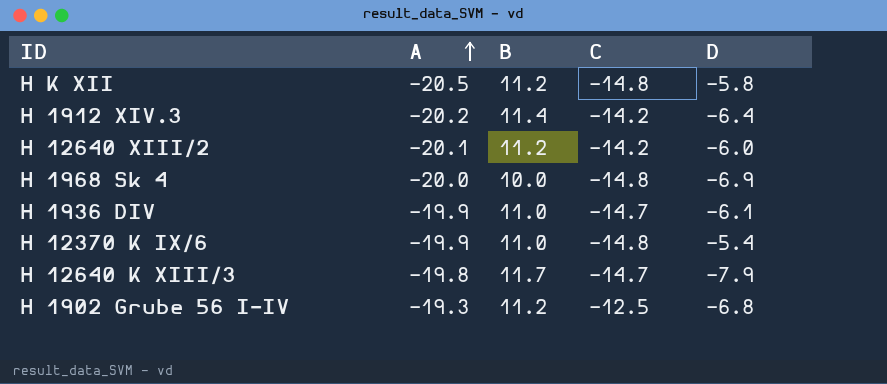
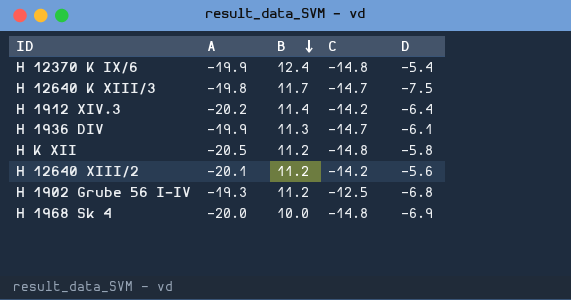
row order: A ascending -> B descending
H 12370 K IX/6 | B: 11.0 -> 12.4
H 12640 K XIII/3 | D: -7.9 -> -7.5
H 1936 DIV | B: 11.0 -> 11.3
H 12640 XIII/2 | D: -6.0 -> -5.6

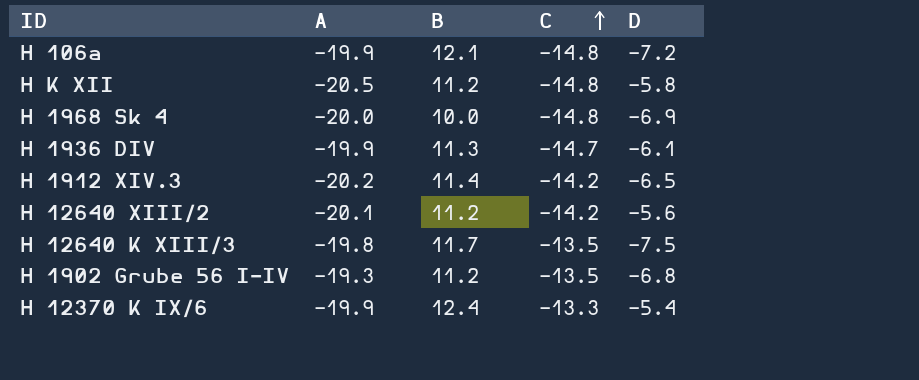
row order: B descending -> C ascending
row H 106a: none -> -19.9 | 12.1 | -14.8 | -7.2
H 1912 XIV.3 | D: -6.4 -> -6.5
H 12640 K XIII/3 | C: -14.7 -> -13.5
H 1902 Grube 56 I-IV | C: -12.5 -> -13.5
H 12370 K IX/6 | C: -14.8 -> -13.3

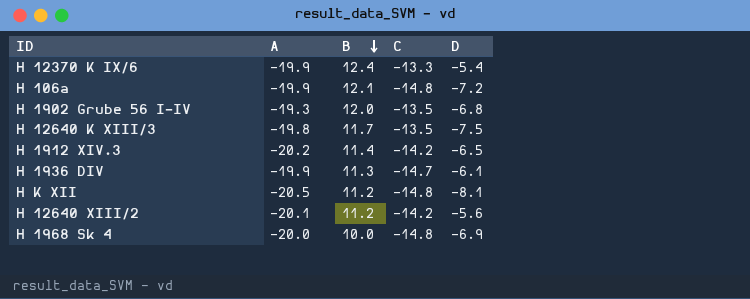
row order: C ascending -> B descending
H 1902 Grube 56 I-IV | B: 11.2 -> 12.0
H K XII | D: -5.8 -> -8.1

